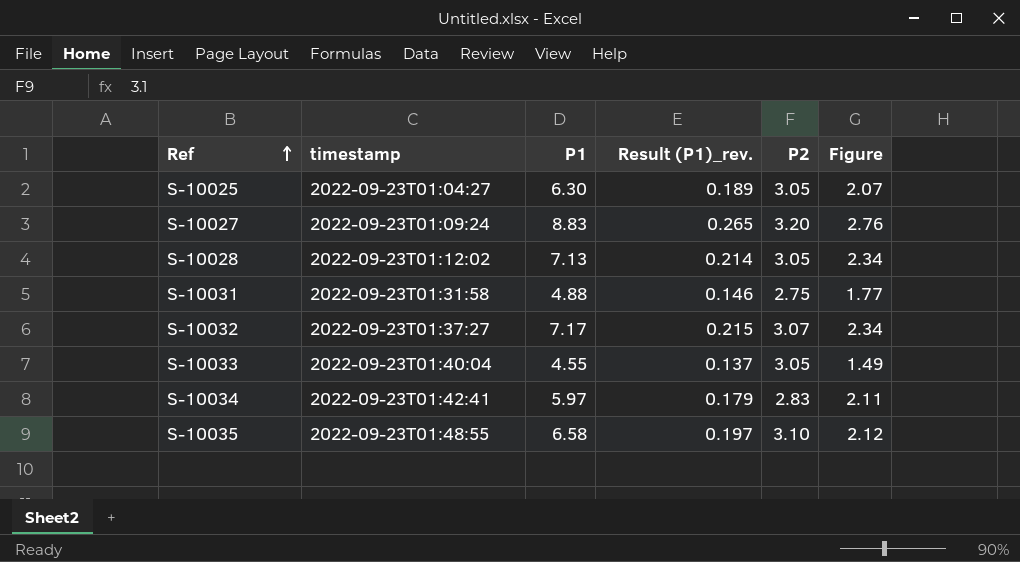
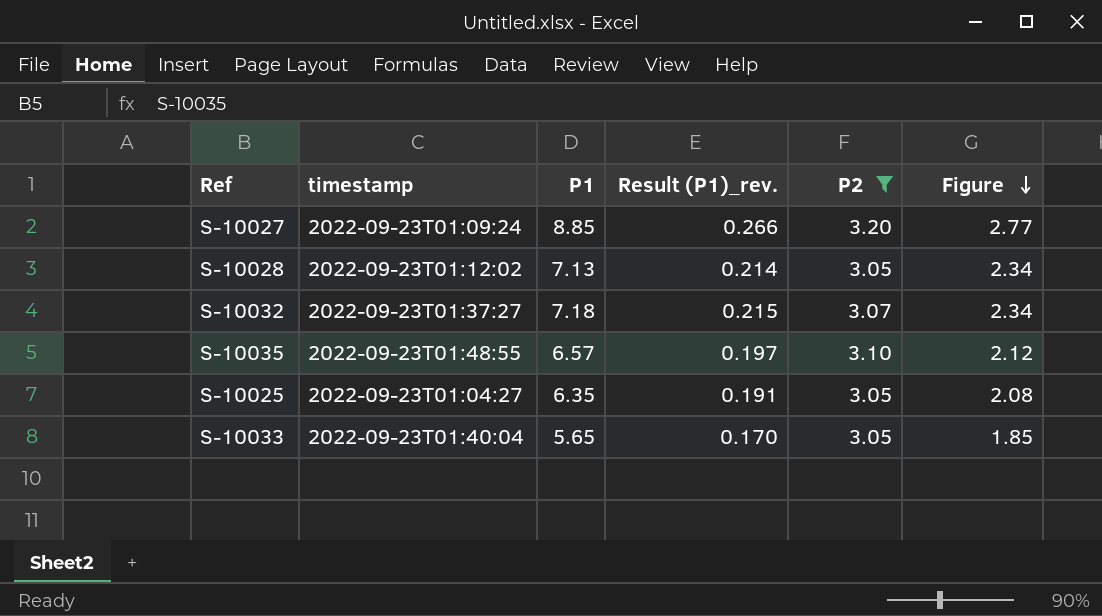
filter: none -> P2 >= 3.05
row order: Ref ascending -> Figure descending
S-10027 | P1: 8.83 -> 8.85
S-10027 | Result (P1)_rev.: 0.265 -> 0.266
S-10027 | Figure: 2.76 -> 2.77
S-10032 | P1: 7.17 -> 7.18
S-10035 | P1: 6.58 -> 6.57
S-10025 | P1: 6.30 -> 6.35
S-10025 | Result (P1)_rev.: 0.189 -> 0.191
S-10025 | Figure: 2.07 -> 2.08
S-10033 | P1: 4.55 -> 5.65
S-10033 | Result (P1)_rev.: 0.137 -> 0.170
S-10033 | Figure: 1.49 -> 1.85

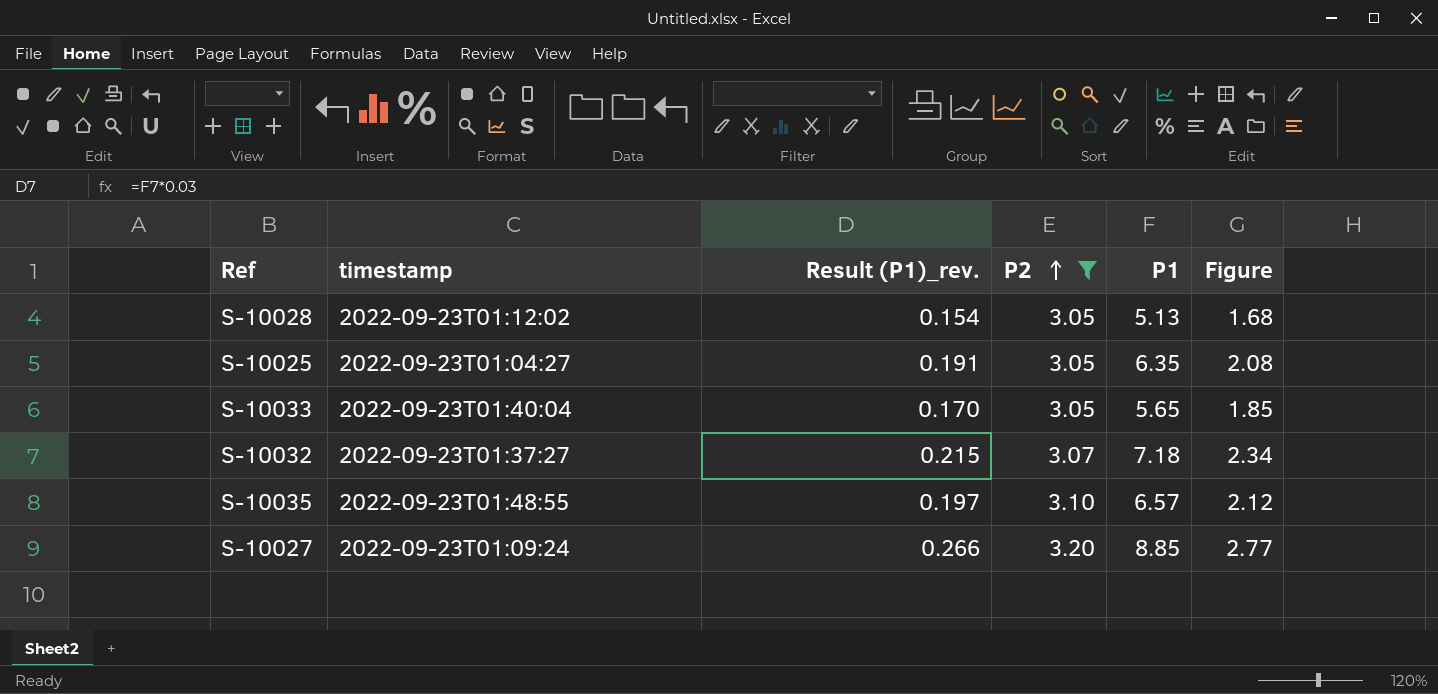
row order: Figure descending -> P2 ascending
column P1 | position: 3 -> 5
S-10028 | Result (P1)_rev.: 0.214 -> 0.154
S-10028 | P1: 7.13 -> 5.13
S-10028 | Figure: 2.34 -> 1.68

